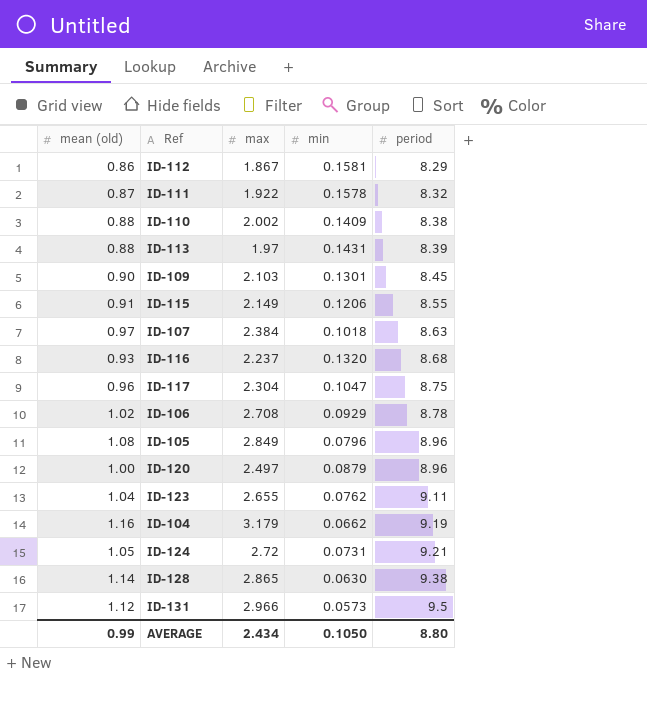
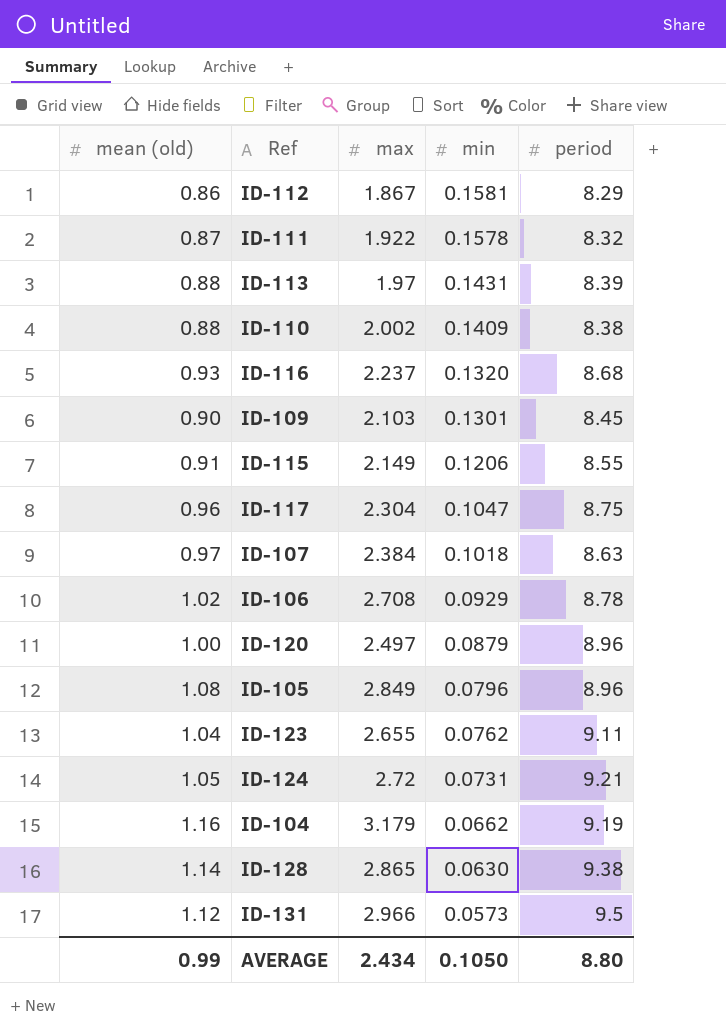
row order: period ascending -> min descending

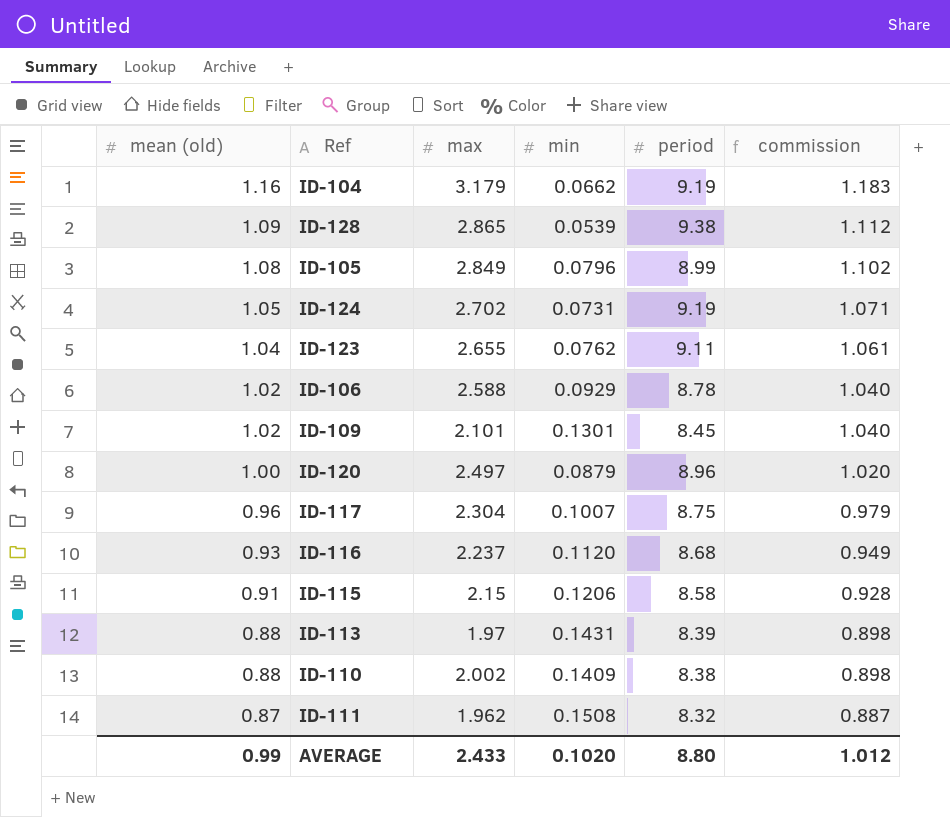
row order: min descending -> mean (old) descending
column commission | formula: none -> [mean (old)] * 1.02
row ID-112: 0.86 | 1.867 | 0.1581 | 8.29 -> none
row ID-107: 0.97 | 2.384 | 0.1018 | 8.63 -> none
row ID-131: 1.12 | 2.966 | 0.0573 | 9.5 -> none
ID-128 | mean (old): 1.14 -> 1.09
ID-128 | min: 0.0630 -> 0.0539
ID-105 | period: 8.96 -> 8.99
ID-124 | max: 2.72 -> 2.702
ID-124 | period: 9.21 -> 9.19
ID-106 | max: 2.708 -> 2.588
ID-109 | mean (old): 0.90 -> 1.02
ID-109 | max: 2.103 -> 2.101
ID-117 | min: 0.1047 -> 0.1007
ID-116 | min: 0.1320 -> 0.1120
ID-115 | max: 2.149 -> 2.15
ID-115 | period: 8.55 -> 8.58
ID-111 | max: 1.922 -> 1.962
ID-111 | min: 0.1578 -> 0.1508
AVERAGE | max: 2.434 -> 2.433
AVERAGE | min: 0.1050 -> 0.1020

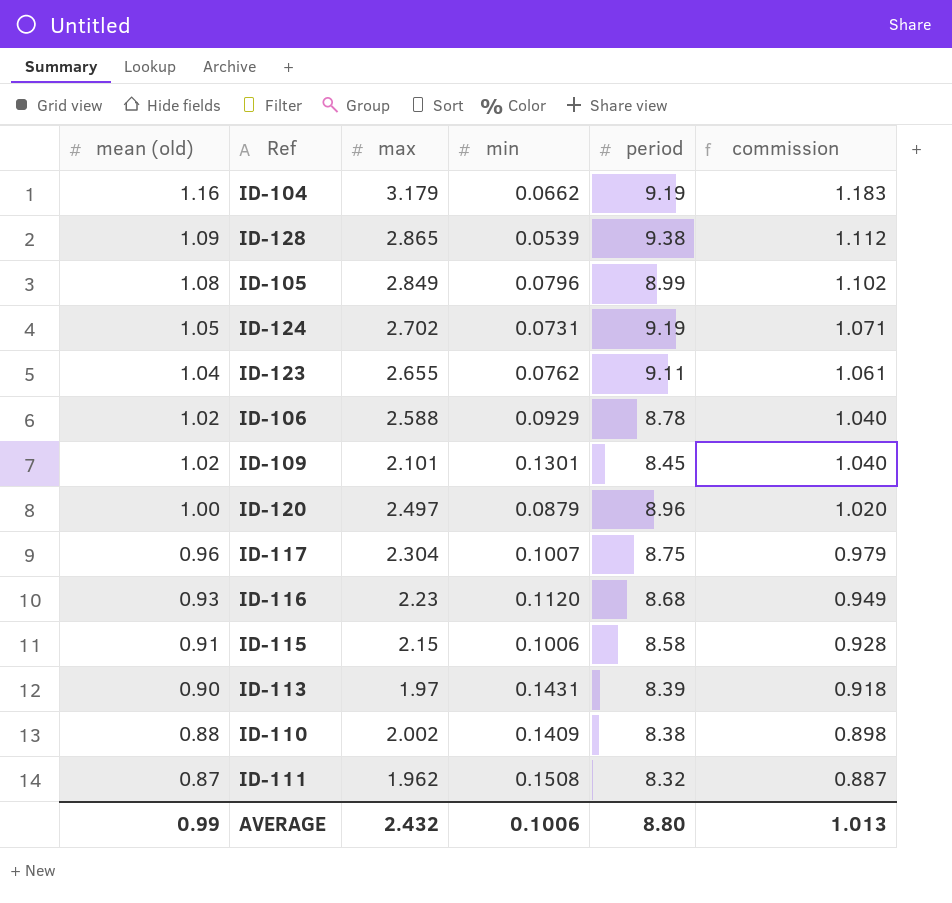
ID-116 | max: 2.237 -> 2.23
ID-115 | min: 0.1206 -> 0.1006
ID-113 | mean (old): 0.88 -> 0.90
ID-113 | commission: 0.898 -> 0.918
AVERAGE | max: 2.433 -> 2.432
AVERAGE | min: 0.1020 -> 0.1006
AVERAGE | commission: 1.012 -> 1.013

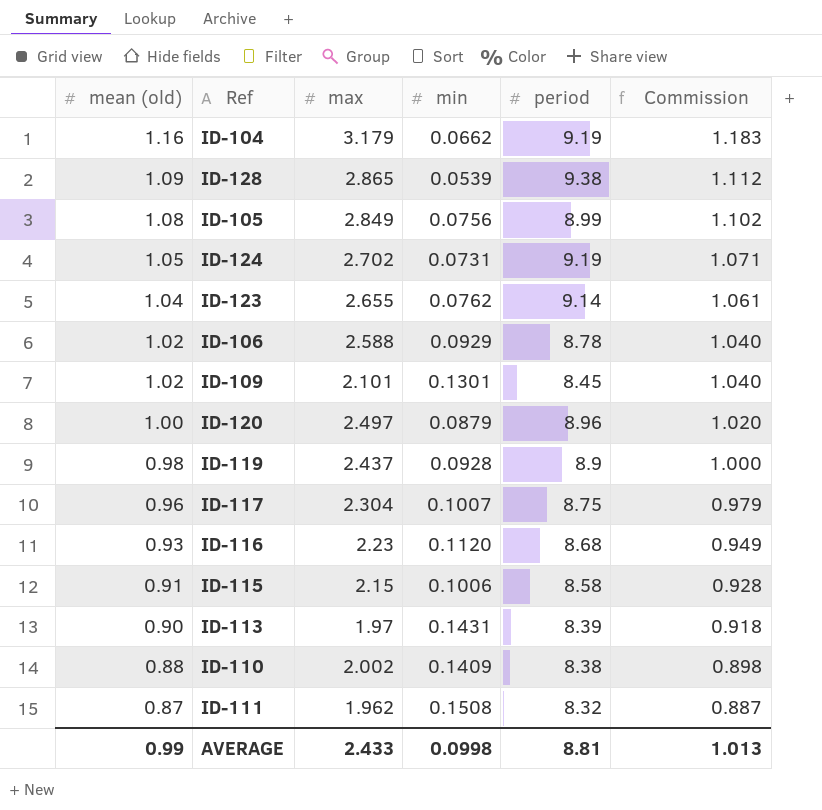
column name: commission -> Commission
ID-105 | min: 0.0796 -> 0.0756
ID-123 | period: 9.11 -> 9.14
row ID-119: none -> 0.98 | 2.437 | 0.0928 | 8.9 | 1.000
AVERAGE | max: 2.432 -> 2.433
AVERAGE | min: 0.1006 -> 0.0998
AVERAGE | period: 8.80 -> 8.81

